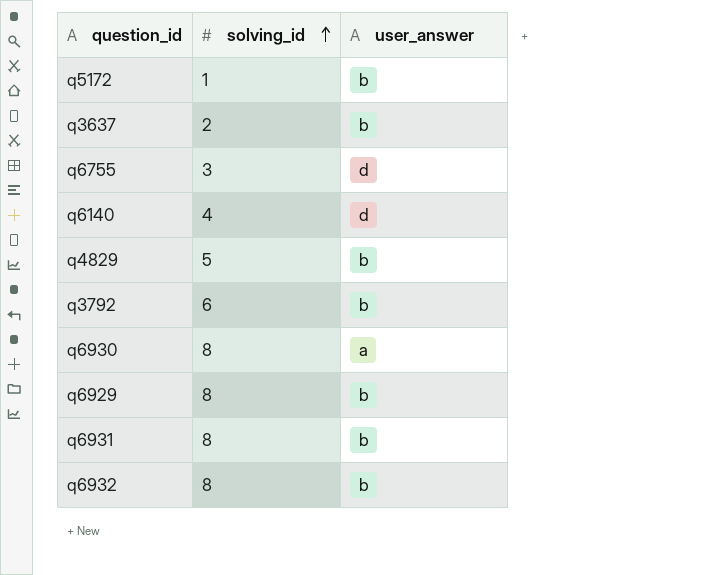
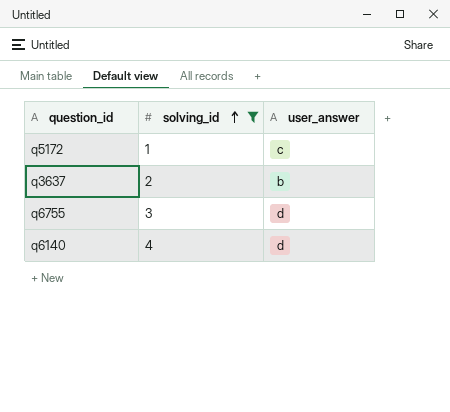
filter: none -> solving_id <= 4
q5172 | user_answer: b -> c

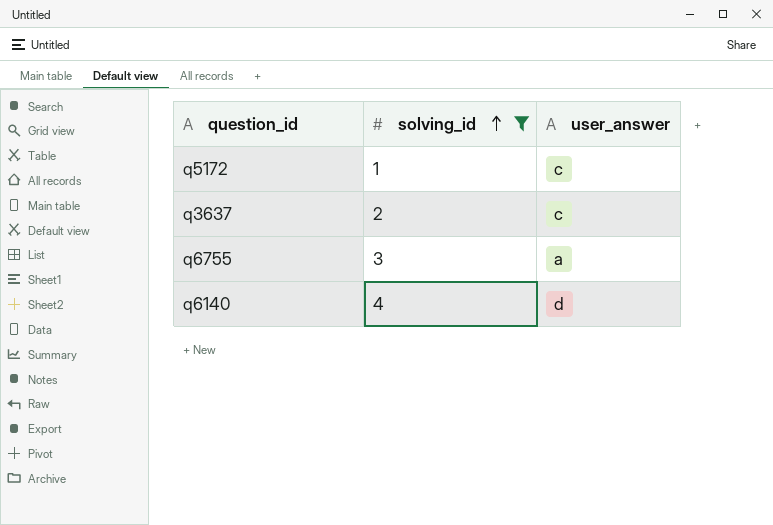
q3637 | user_answer: b -> c
q6755 | user_answer: d -> a

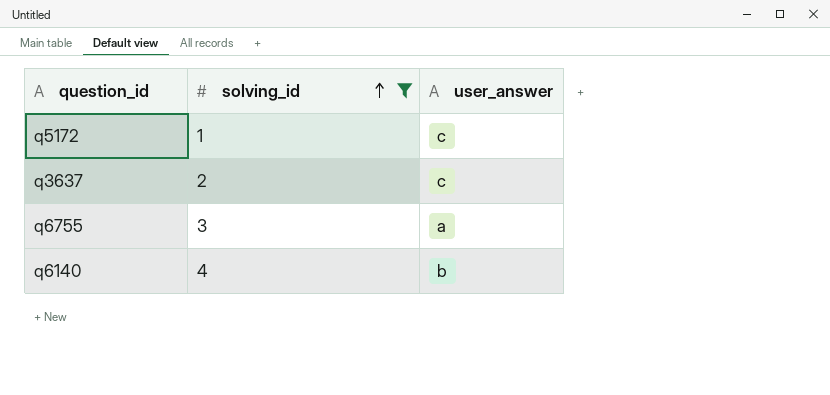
q6140 | user_answer: d -> b

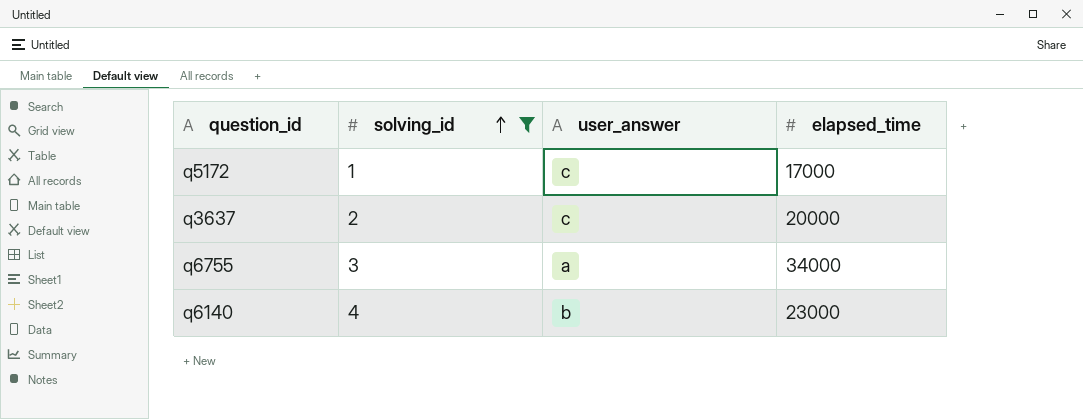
column elapsed_time | position: none -> 4

